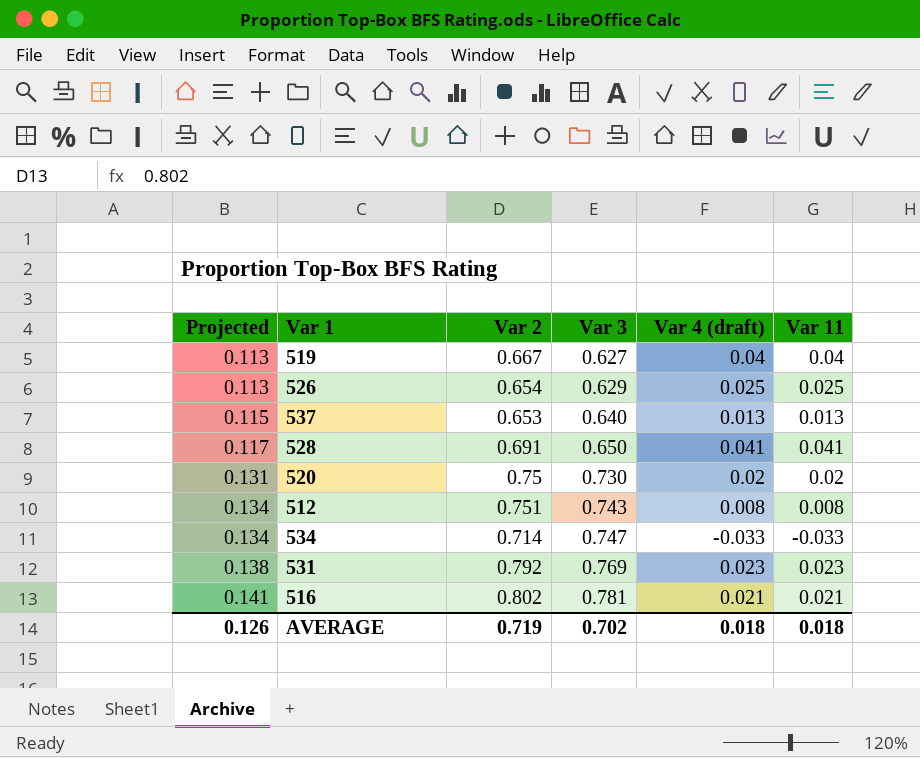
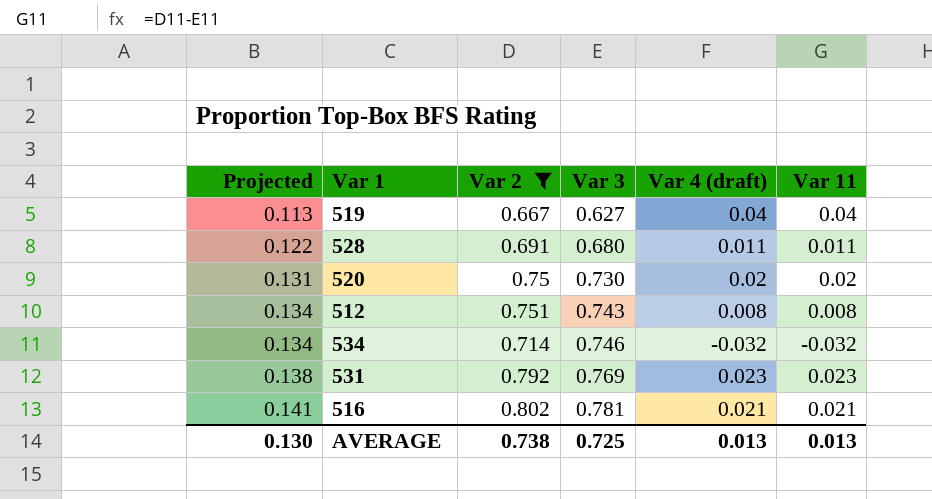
filter: none -> Var 2 >= 0.667
528 | Projected: 0.117 -> 0.122
528 | Var 3: 0.650 -> 0.680
528 | Var 4 (draft): 0.041 -> 0.011
528 | Var 11: 0.041 -> 0.011
534 | Var 3: 0.747 -> 0.746
534 | Var 4 (draft): -0.033 -> -0.032
534 | Var 11: -0.033 -> -0.032
AVERAGE | Projected: 0.126 -> 0.130
AVERAGE | Var 2: 0.719 -> 0.738
AVERAGE | Var 3: 0.702 -> 0.725
AVERAGE | Var 4 (draft): 0.018 -> 0.013
AVERAGE | Var 11: 0.018 -> 0.013

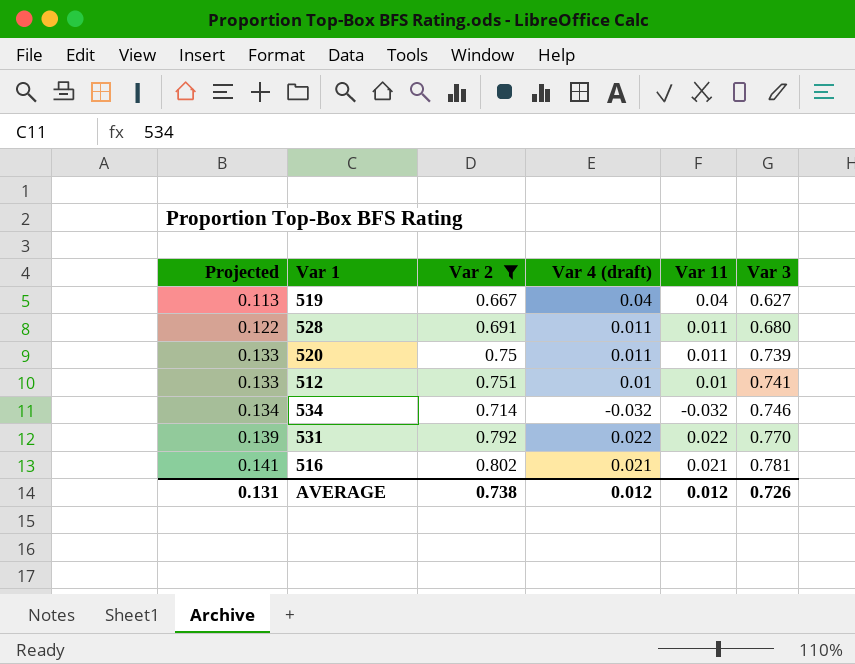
column Var 3 | position: 4 -> 6
520 | Projected: 0.131 -> 0.133
520 | Var 4 (draft): 0.02 -> 0.011
520 | Var 11: 0.02 -> 0.011
520 | Var 3: 0.730 -> 0.739
512 | Projected: 0.134 -> 0.133
512 | Var 4 (draft): 0.008 -> 0.01
512 | Var 11: 0.008 -> 0.01
512 | Var 3: 0.743 -> 0.741
531 | Projected: 0.138 -> 0.139
531 | Var 4 (draft): 0.023 -> 0.022
531 | Var 11: 0.023 -> 0.022
531 | Var 3: 0.769 -> 0.770
AVERAGE | Projected: 0.130 -> 0.131
AVERAGE | Var 4 (draft): 0.013 -> 0.012
AVERAGE | Var 11: 0.013 -> 0.012
AVERAGE | Var 3: 0.725 -> 0.726

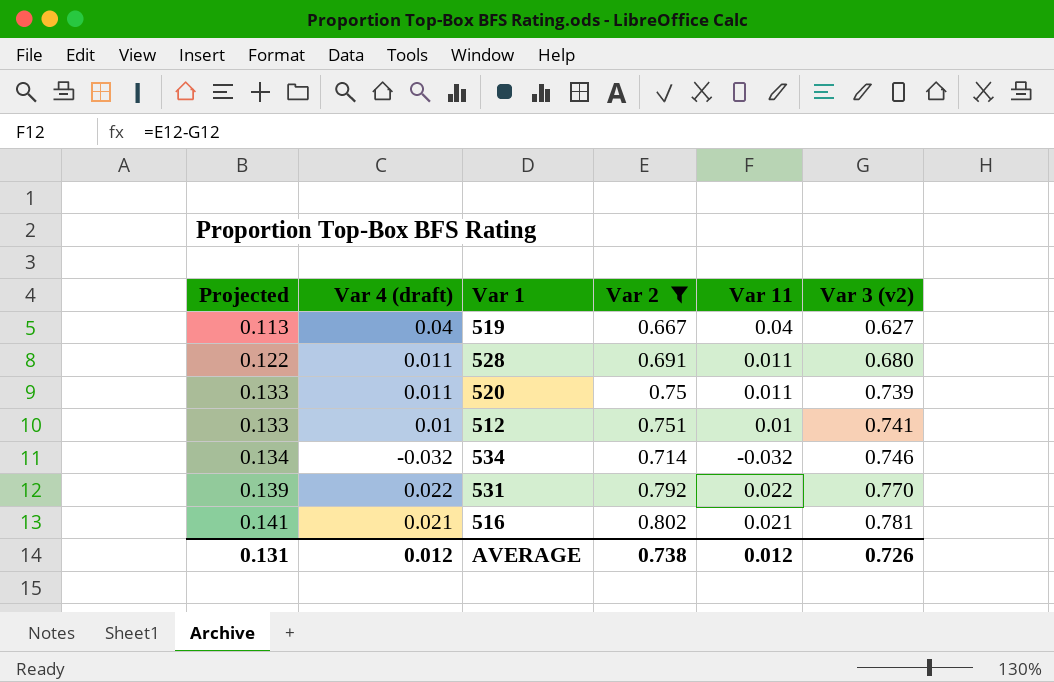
column Var 4 (draft) | position: 4 -> 2
column name: Var 3 -> Var 3 (v2)

